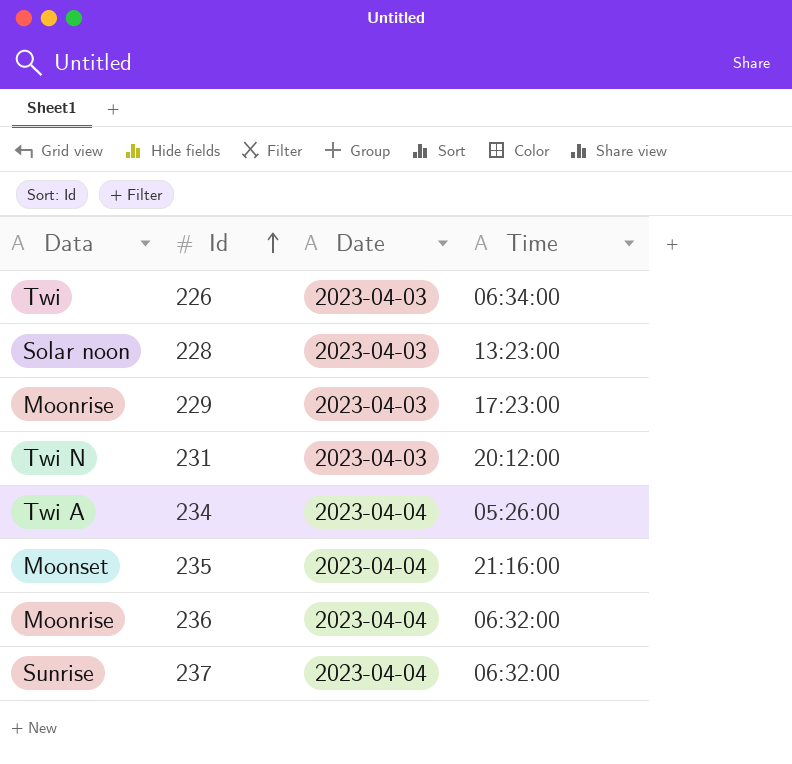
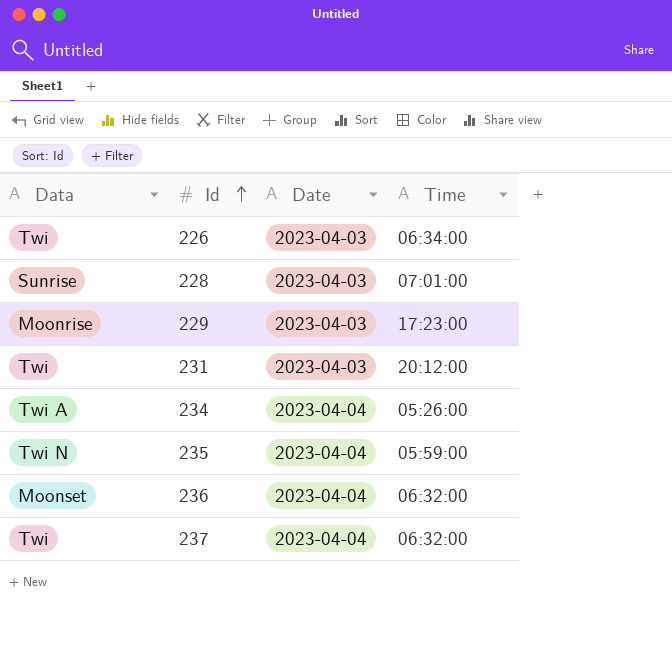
228 | Data: Solar noon -> Sunrise
228 | Time: 13:23:00 -> 07:01:00
231 | Data: Twi N -> Twi
235 | Data: Moonset -> Twi N
235 | Time: 21:16:00 -> 05:59:00
236 | Data: Moonrise -> Moonset
237 | Data: Sunrise -> Twi

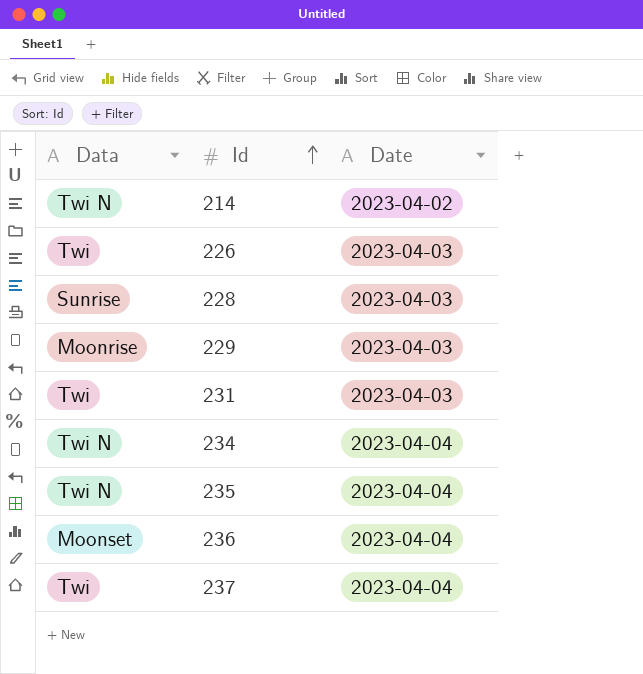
column Time | position: 4 -> none
row 214: none -> Twi N | 2023-04-02
234 | Data: Twi A -> Twi N

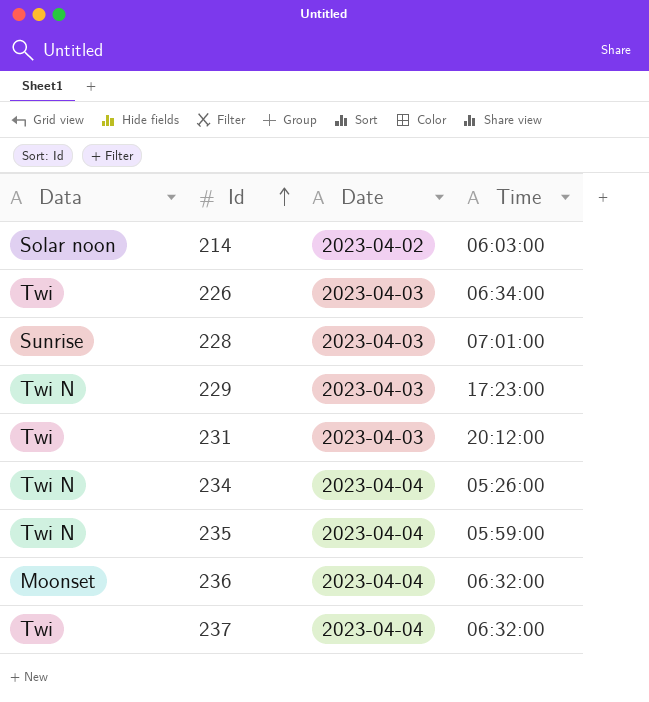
column Time | position: none -> 4
214 | Data: Twi N -> Solar noon
229 | Data: Moonrise -> Twi N

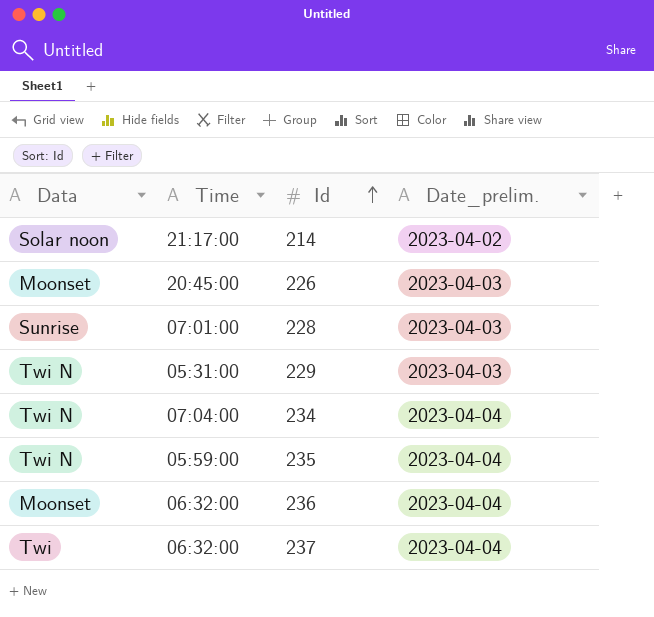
column Time | position: 4 -> 2
column name: Date -> Date_prelim.
row 231: Twi | 2023-04-03 | 20:12:00 -> none
214 | Time: 06:03:00 -> 21:17:00
226 | Data: Twi -> Moonset
226 | Time: 06:34:00 -> 20:45:00
229 | Time: 17:23:00 -> 05:31:00
234 | Time: 05:26:00 -> 07:04:00

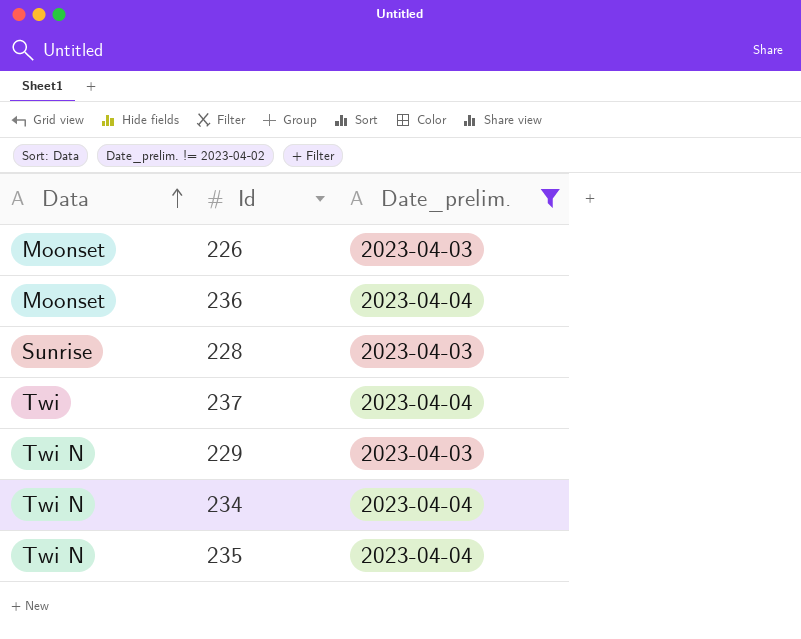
filter: none -> Date_prelim. != 2023-04-02
row order: Id ascending -> Data ascending
column Time | position: 2 -> none

